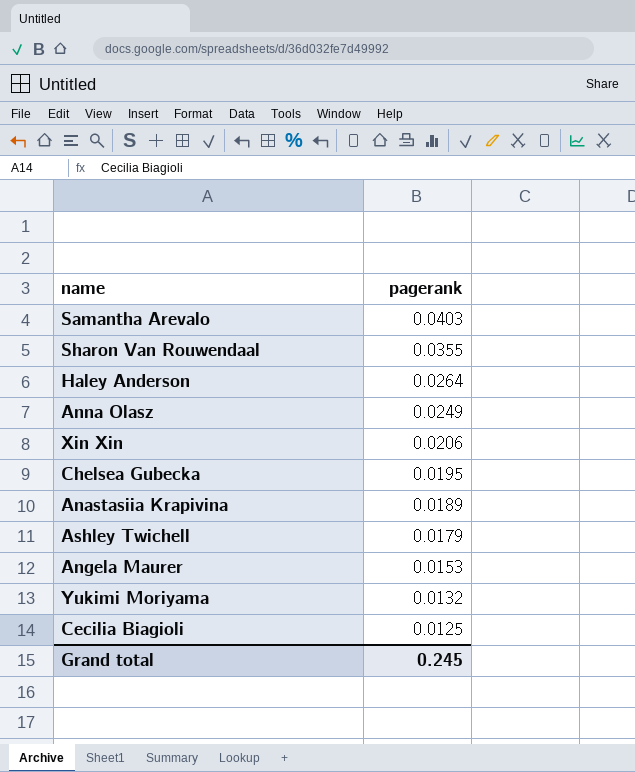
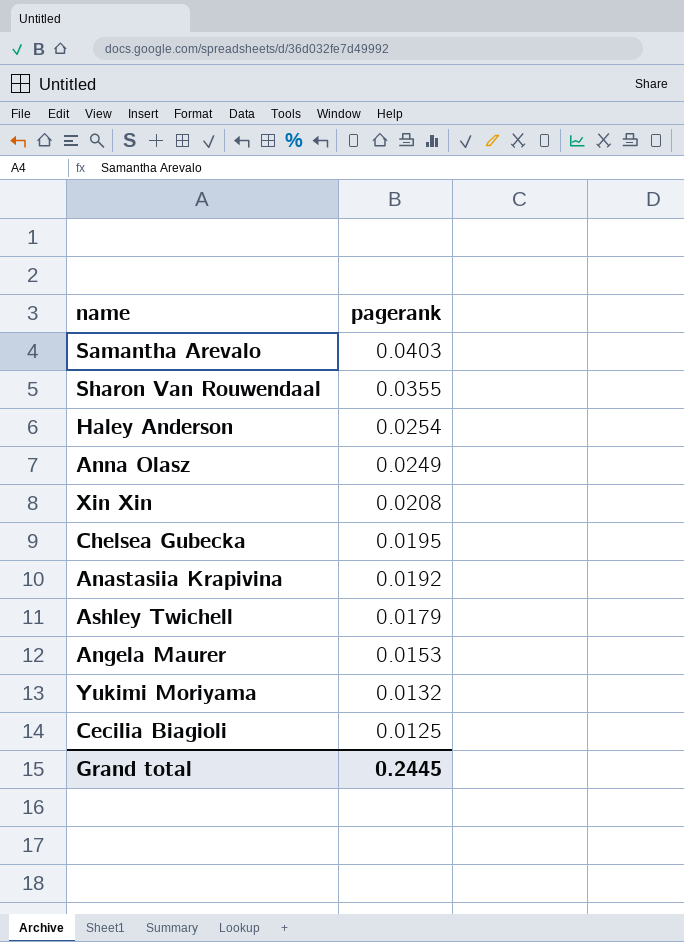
Haley Anderson | pagerank: 0.0264 -> 0.0254
Xin Xin | pagerank: 0.0206 -> 0.0208
Anastasiia Krapivina | pagerank: 0.0189 -> 0.0192
Grand total | pagerank: 0.245 -> 0.2445

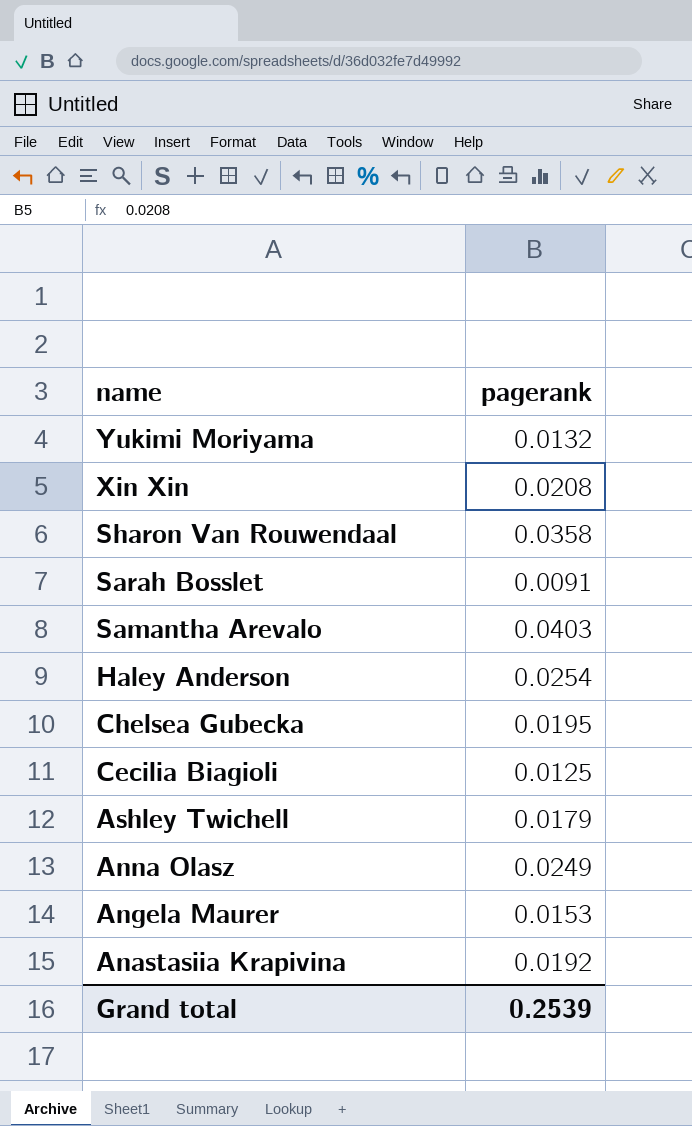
row order: pagerank descending -> name descending
Sharon Van Rouwendaal | pagerank: 0.0355 -> 0.0358
row Sarah Bosslet: none -> 0.0091
Grand total | pagerank: 0.2445 -> 0.2539

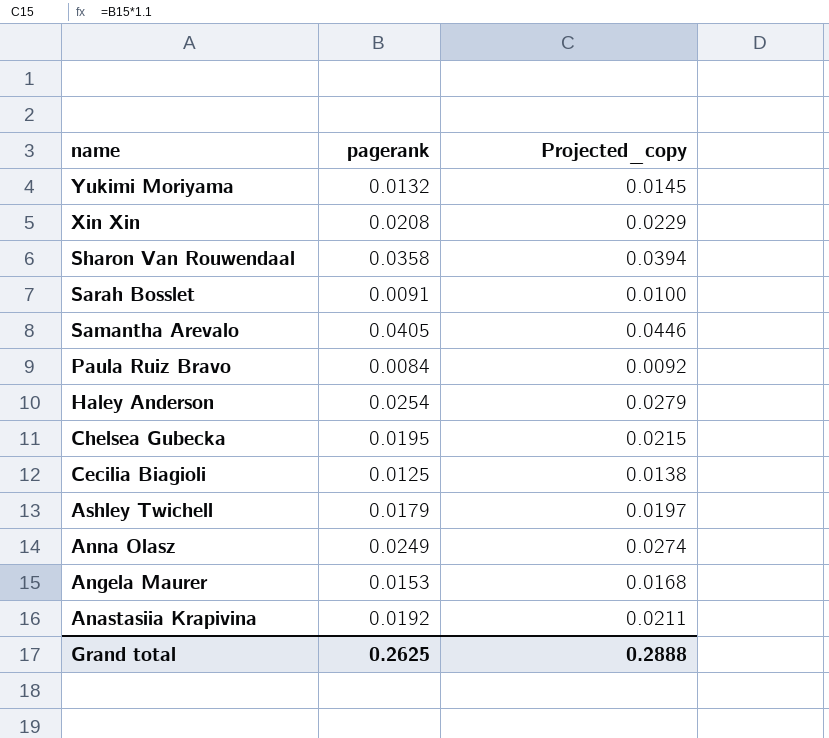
column Projected_copy | formula: none -> [pagerank] * 1.1
Samantha Arevalo | pagerank: 0.0403 -> 0.0405
row Paula Ruiz Bravo: none -> 0.0084 | 0.0092
Grand total | pagerank: 0.2539 -> 0.2625

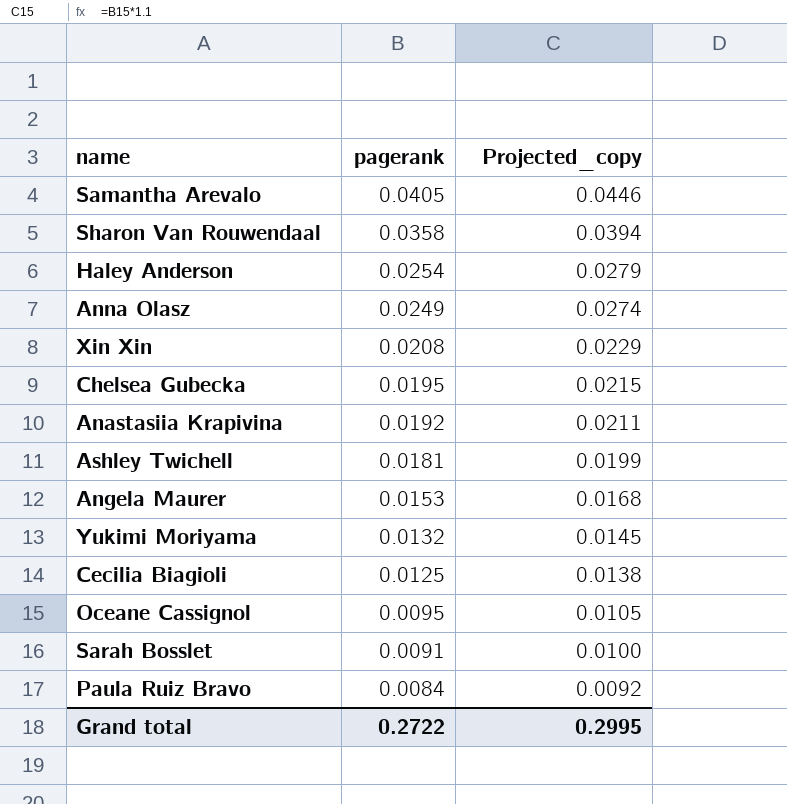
row order: name descending -> pagerank descending
Ashley Twichell | pagerank: 0.0179 -> 0.0181
Ashley Twichell | Projected_copy: 0.0197 -> 0.0199
row Oceane Cassignol: none -> 0.0095 | 0.0105
Grand total | pagerank: 0.2625 -> 0.2722
Grand total | Projected_copy: 0.2888 -> 0.2995

